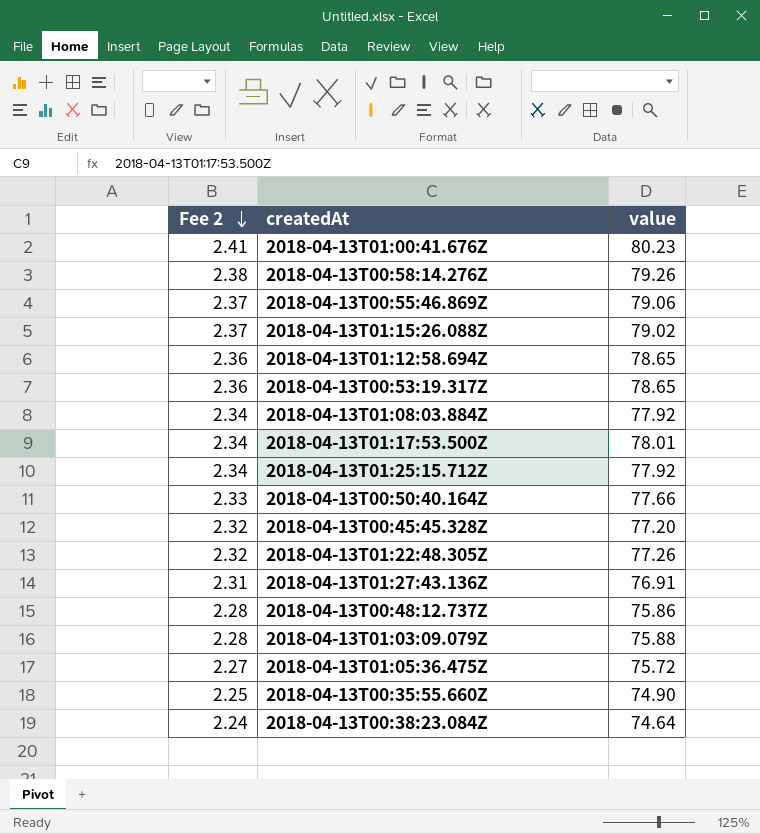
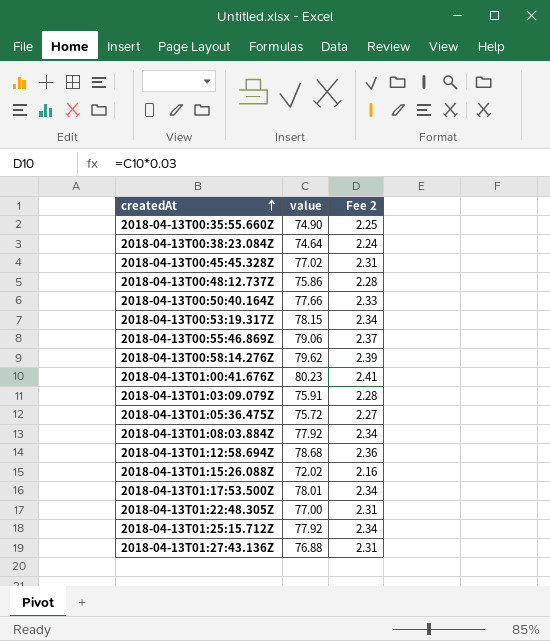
row order: Fee 2 descending -> createdAt ascending
column Fee 2 | position: 1 -> 3
2018-04-13T00:45:45.328Z | value: 77.20 -> 77.02
2018-04-13T00:45:45.328Z | Fee 2: 2.32 -> 2.31
2018-04-13T00:53:19.317Z | value: 78.65 -> 78.15
2018-04-13T00:53:19.317Z | Fee 2: 2.36 -> 2.34
2018-04-13T00:58:14.276Z | value: 79.26 -> 79.62
2018-04-13T00:58:14.276Z | Fee 2: 2.38 -> 2.39
2018-04-13T01:03:09.079Z | value: 75.88 -> 75.91
2018-04-13T01:12:58.694Z | value: 78.65 -> 78.68
2018-04-13T01:15:26.088Z | value: 79.02 -> 72.02
2018-04-13T01:15:26.088Z | Fee 2: 2.37 -> 2.16
2018-04-13T01:22:48.305Z | value: 77.26 -> 77.00
2018-04-13T01:22:48.305Z | Fee 2: 2.32 -> 2.31
2018-04-13T01:27:43.136Z | value: 76.91 -> 76.88

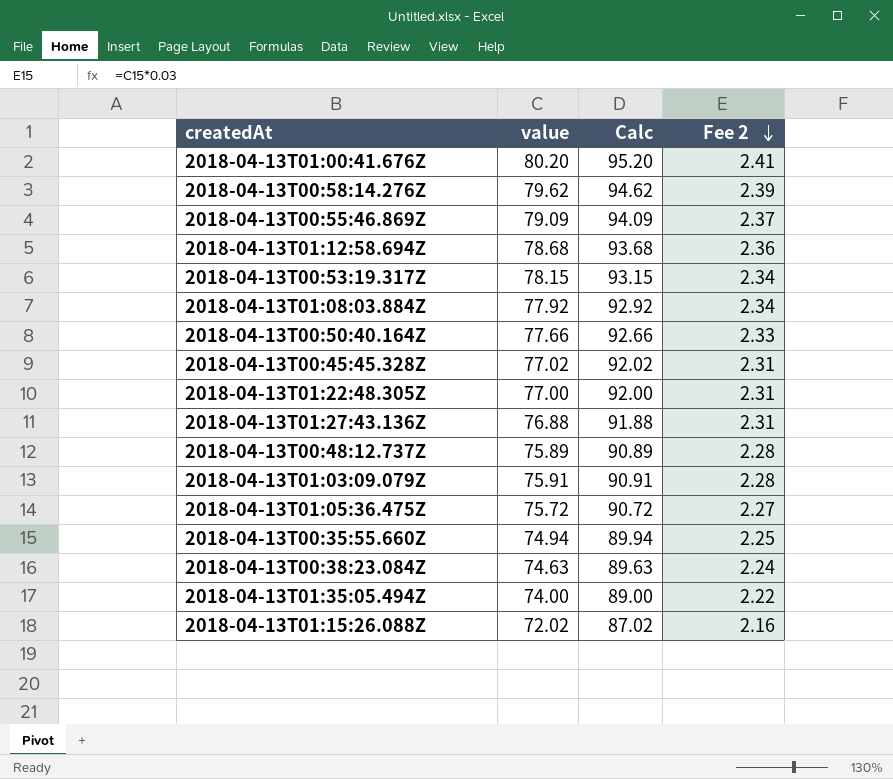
row order: createdAt ascending -> Fee 2 descending
column Calc | formula: none -> [value] + 15
row 2018-04-13T01:17:53.500Z: 78.01 | 2.34 -> none
row 2018-04-13T01:25:15.712Z: 77.92 | 2.34 -> none
2018-04-13T01:00:41.676Z | value: 80.23 -> 80.20
2018-04-13T00:55:46.869Z | value: 79.06 -> 79.09
2018-04-13T00:48:12.737Z | value: 75.86 -> 75.89
2018-04-13T00:35:55.660Z | value: 74.90 -> 74.94
2018-04-13T00:38:23.084Z | value: 74.64 -> 74.63
row 2018-04-13T01:35:05.494Z: none -> 74.00 | 89.00 | 2.22

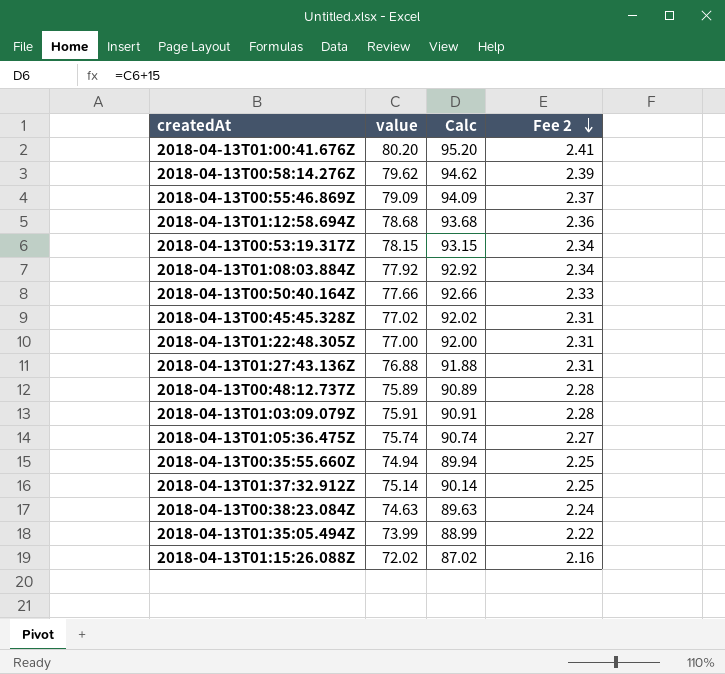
2018-04-13T01:05:36.475Z | value: 75.72 -> 75.74
2018-04-13T01:05:36.475Z | Calc: 90.72 -> 90.74
row 2018-04-13T01:37:32.912Z: none -> 75.14 | 90.14 | 2.25
2018-04-13T01:35:05.494Z | value: 74.00 -> 73.99
2018-04-13T01:35:05.494Z | Calc: 89.00 -> 88.99

